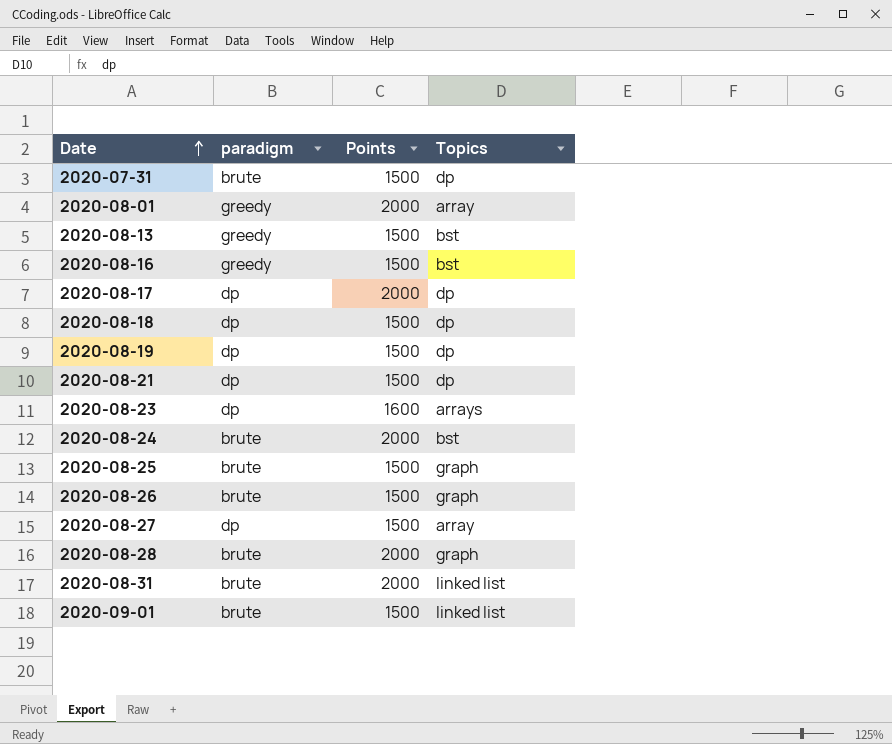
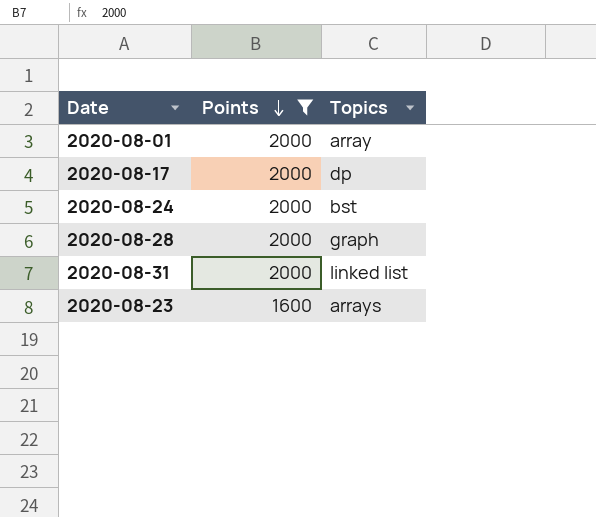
filter: none -> Points != 1500
row order: Date ascending -> Points descending
column paradigm | position: 2 -> none

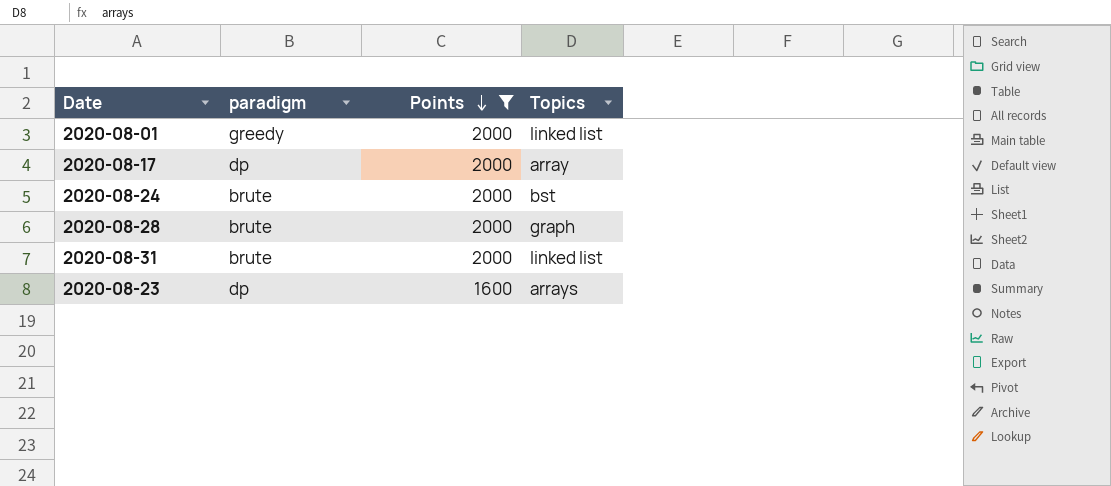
column paradigm | position: none -> 2
2020-08-01 | Topics: array -> linked list
2020-08-17 | Topics: dp -> array

